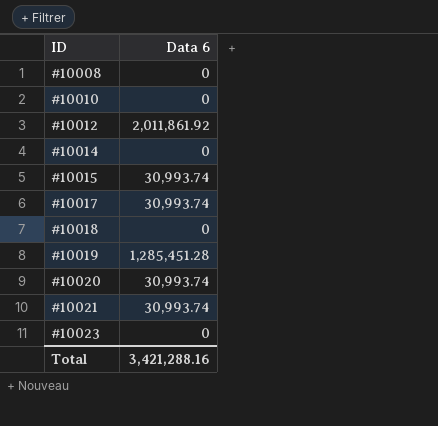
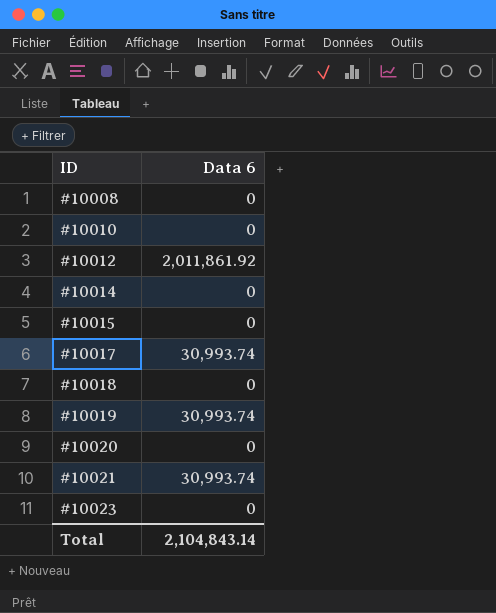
#10015 | Data 6: 30,993.74 -> 0
#10019 | Data 6: 1,285,451.28 -> 30,993.74
#10020 | Data 6: 30,993.74 -> 0
Total | Data 6: 3,421,288.16 -> 2,104,843.14

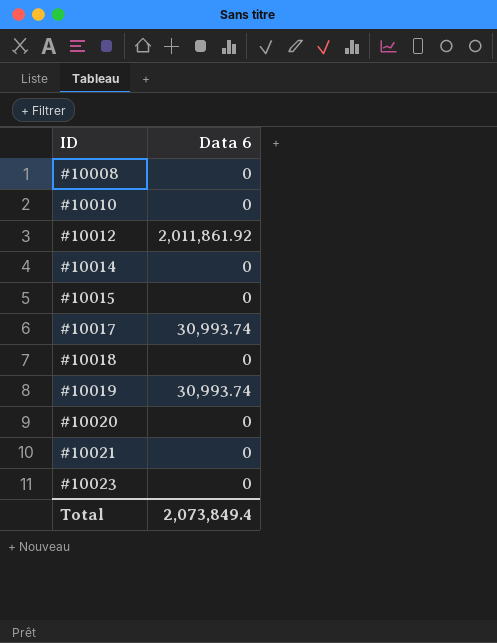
#10021 | Data 6: 30,993.74 -> 0
Total | Data 6: 2,104,843.14 -> 2,073,849.4

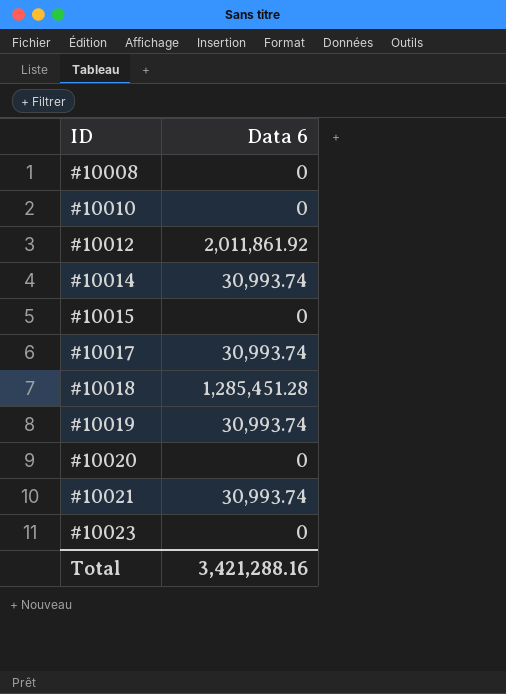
#10014 | Data 6: 0 -> 30,993.74
#10018 | Data 6: 0 -> 1,285,451.28
#10021 | Data 6: 0 -> 30,993.74
Total | Data 6: 2,073,849.4 -> 3,421,288.16

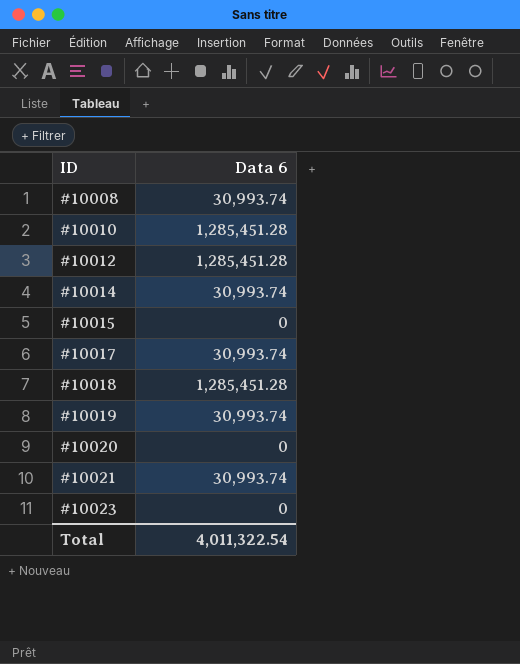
#10008 | Data 6: 0 -> 30,993.74
#10010 | Data 6: 0 -> 1,285,451.28
#10012 | Data 6: 2,011,861.92 -> 1,285,451.28
Total | Data 6: 3,421,288.16 -> 4,011,322.54

